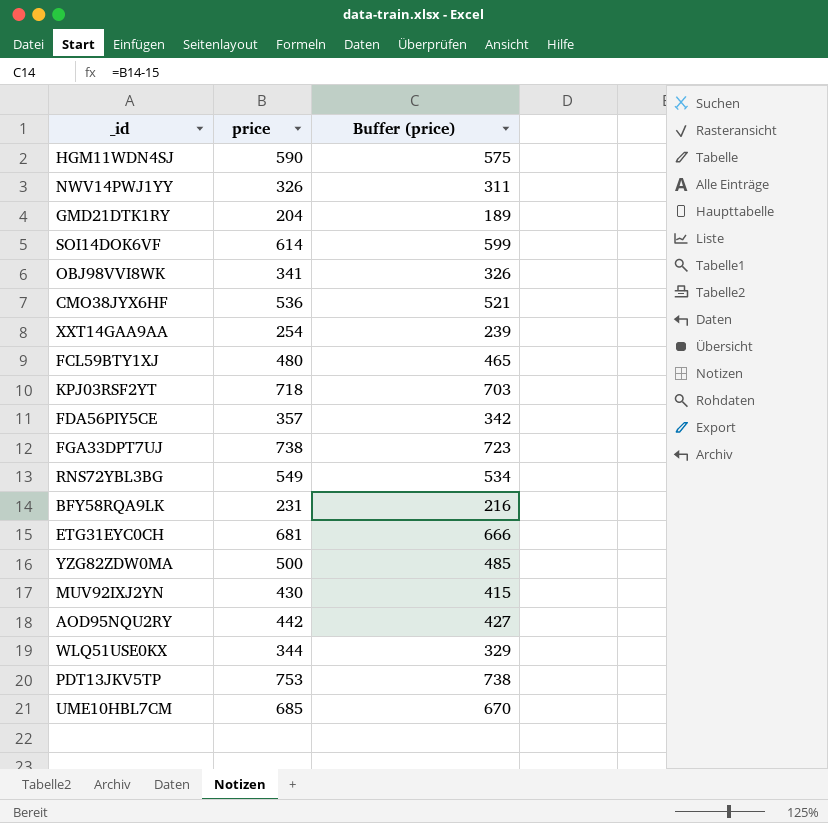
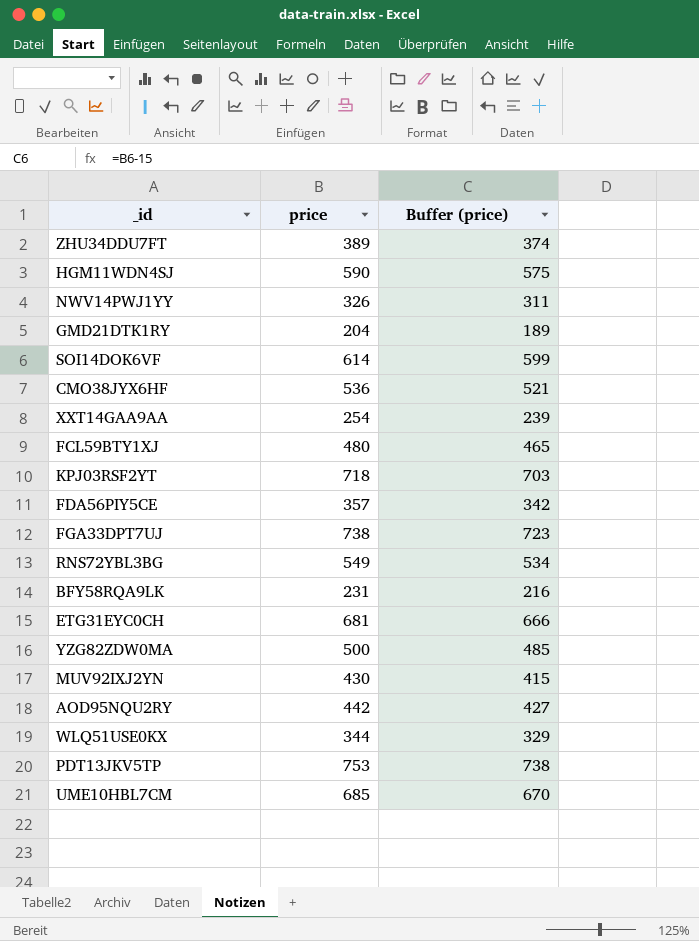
row OBJ98VVI8WK: 341 | 326 -> none
row ZHU34DDU7FT: none -> 389 | 374

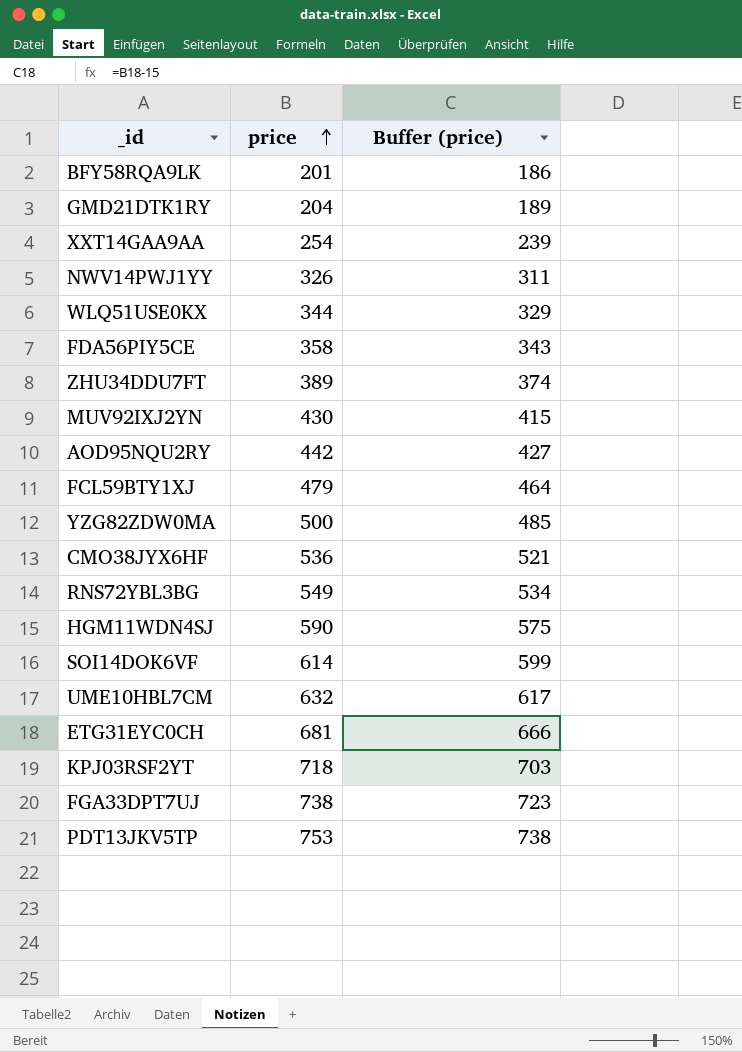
row order: none -> price ascending
BFY58RQA9LK | price: 231 -> 201
BFY58RQA9LK | Buffer (price): 216 -> 186
FDA56PIY5CE | price: 357 -> 358
FDA56PIY5CE | Buffer (price): 342 -> 343
FCL59BTY1XJ | price: 480 -> 479
FCL59BTY1XJ | Buffer (price): 465 -> 464
UME10HBL7CM | price: 685 -> 632
UME10HBL7CM | Buffer (price): 670 -> 617

